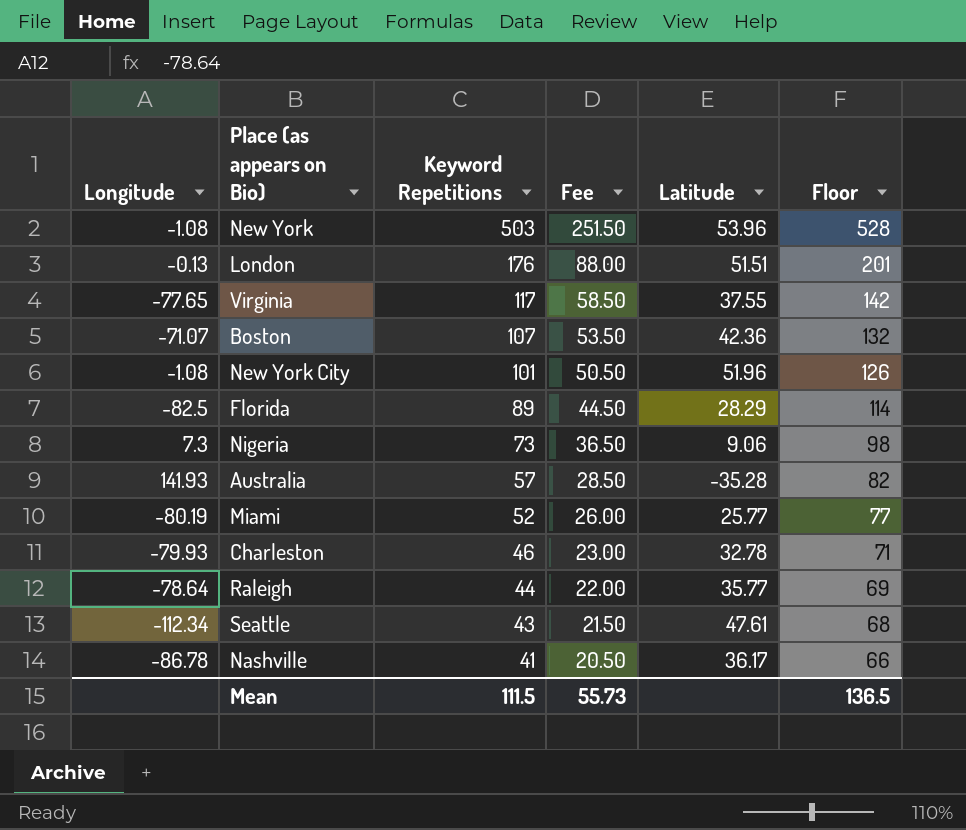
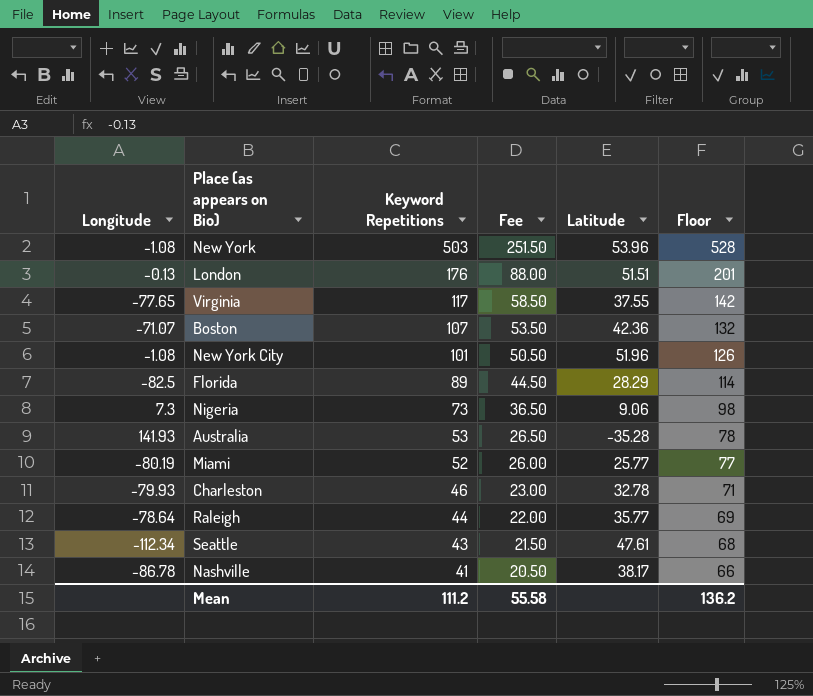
Australia | Keyword Repetitions: 57 -> 53
Australia | Fee: 28.50 -> 26.50
Australia | Floor: 82 -> 78
Nashville | Latitude: 36.17 -> 38.17
Mean | Keyword Repetitions: 111.5 -> 111.2
Mean | Fee: 55.73 -> 55.58
Mean | Floor: 136.5 -> 136.2

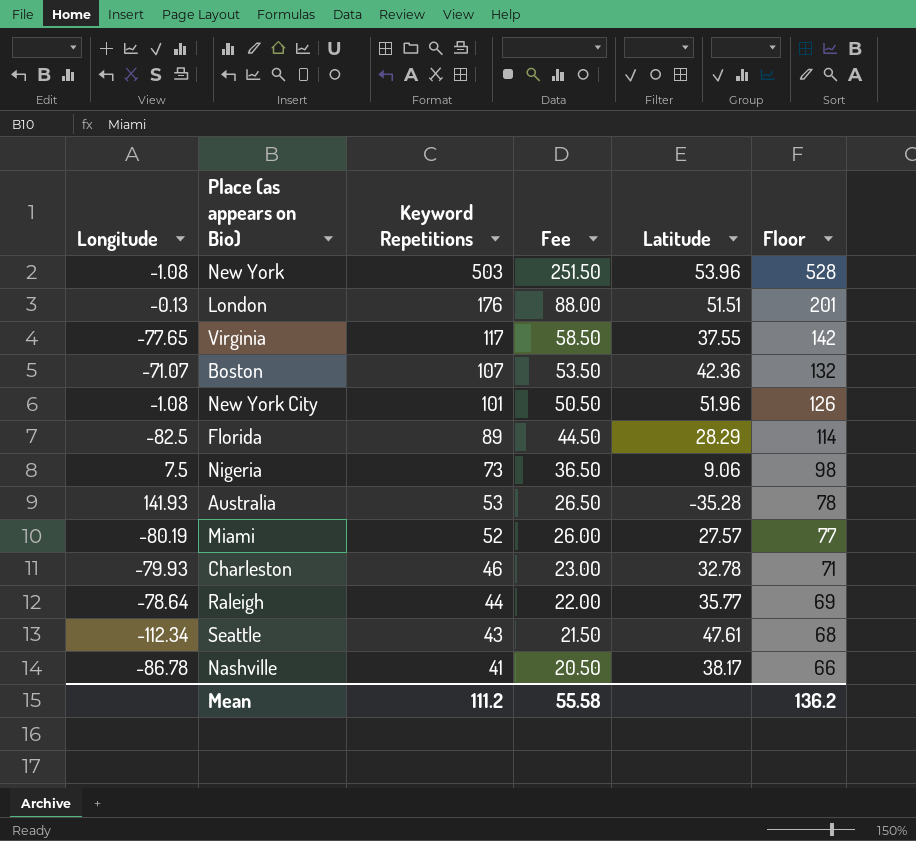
Nigeria | Longitude: 7.3 -> 7.5
Miami | Latitude: 25.77 -> 27.57

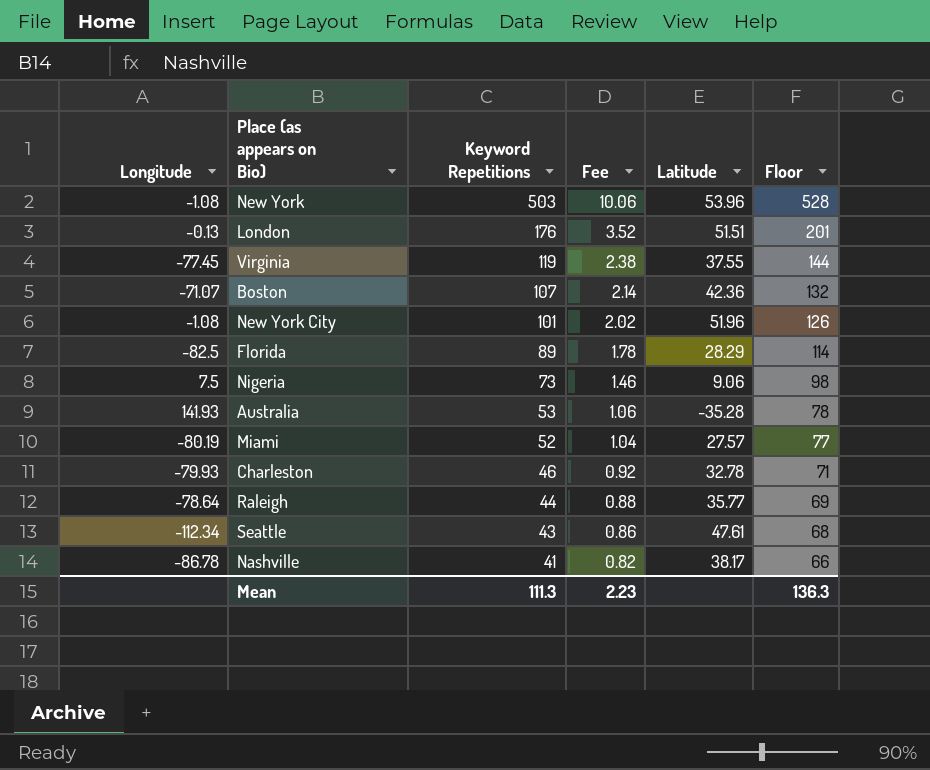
column Fee | formula: [Keyword Repetitions] * 0.5 -> [Keyword Repetitions] * 0.02
Virginia | Longitude: -77.65 -> -77.45
Virginia | Keyword Repetitions: 117 -> 119
Virginia | Floor: 142 -> 144
Mean | Keyword Repetitions: 111.2 -> 111.3
Mean | Fee: 55.58 -> 2.23
Mean | Floor: 136.2 -> 136.3

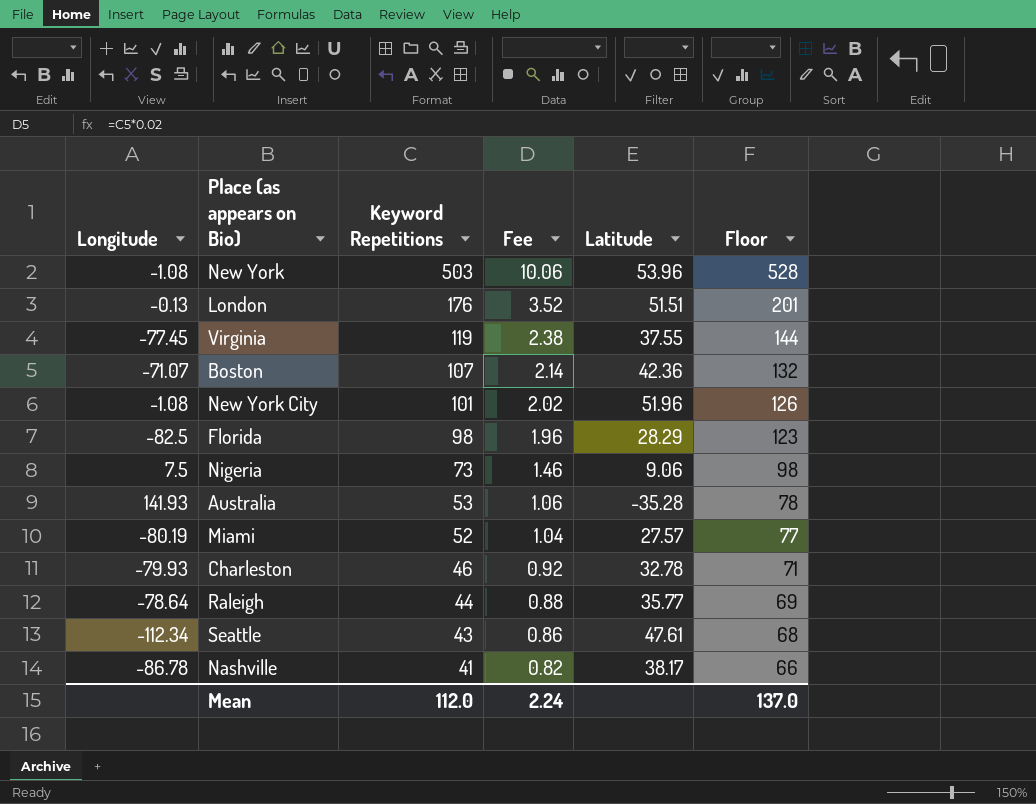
Florida | Keyword Repetitions: 89 -> 98
Florida | Fee: 1.78 -> 1.96
Florida | Floor: 114 -> 123
Mean | Keyword Repetitions: 111.3 -> 112.0
Mean | Fee: 2.23 -> 2.24
Mean | Floor: 136.3 -> 137.0

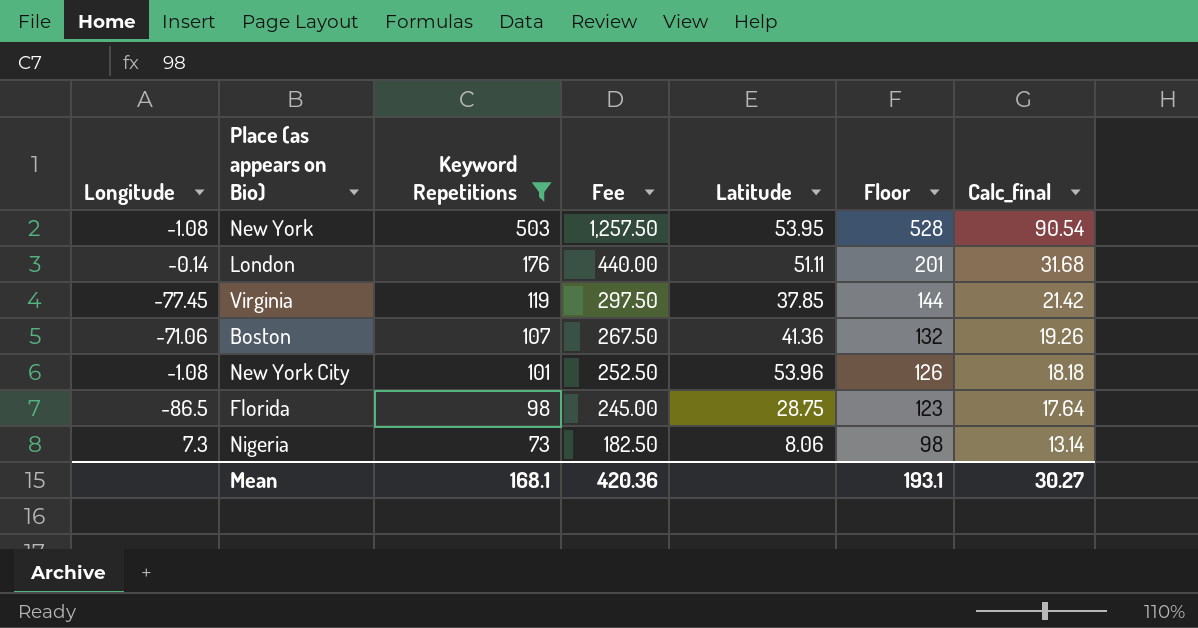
filter: none -> Keyword Repetitions >= 73
column Fee | formula: [Keyword Repetitions] * 0.02 -> [Keyword Repetitions] * 2.5
column Calc_final | formula: none -> [Keyword Repetitions] * 0.18
New York | Latitude: 53.96 -> 53.95
London | Longitude: -0.13 -> -0.14
London | Latitude: 51.51 -> 51.11
Virginia | Latitude: 37.55 -> 37.85
Boston | Longitude: -71.07 -> -71.06
Boston | Latitude: 42.36 -> 41.36
New York City | Latitude: 51.96 -> 53.96
Florida | Longitude: -82.5 -> -86.5
Florida | Latitude: 28.29 -> 28.75
Nigeria | Longitude: 7.5 -> 7.3
Nigeria | Latitude: 9.06 -> 8.06
Mean | Keyword Repetitions: 112.0 -> 168.1
Mean | Fee: 2.24 -> 420.36
Mean | Floor: 137.0 -> 193.1

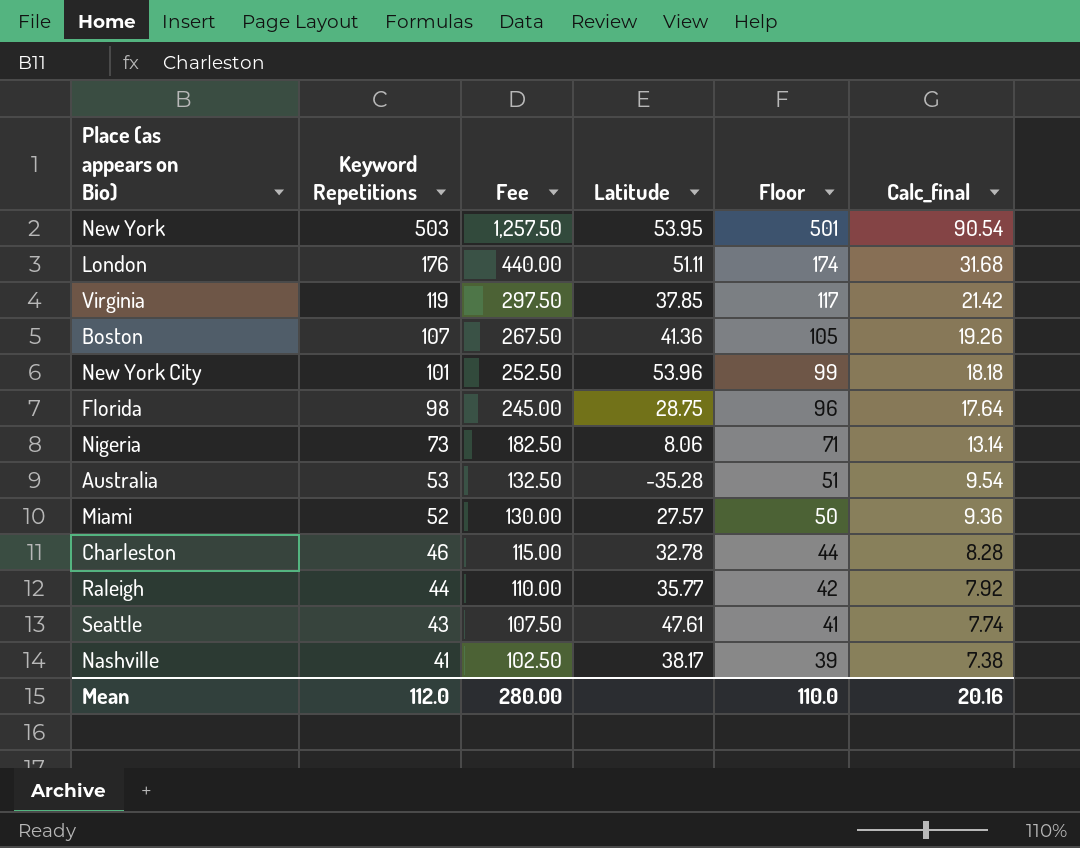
filter: Keyword Repetitions >= 73 -> none
column Longitude | position: 1 -> none
column Floor | formula: [Keyword Repetitions] + 25 -> [Keyword Repetitions] - 2
Mean | Keyword Repetitions: 168.1 -> 112.0
Mean | Fee: 420.36 -> 280.00
Mean | Floor: 193.1 -> 110.0
Mean | Calc_final: 30.27 -> 20.16

